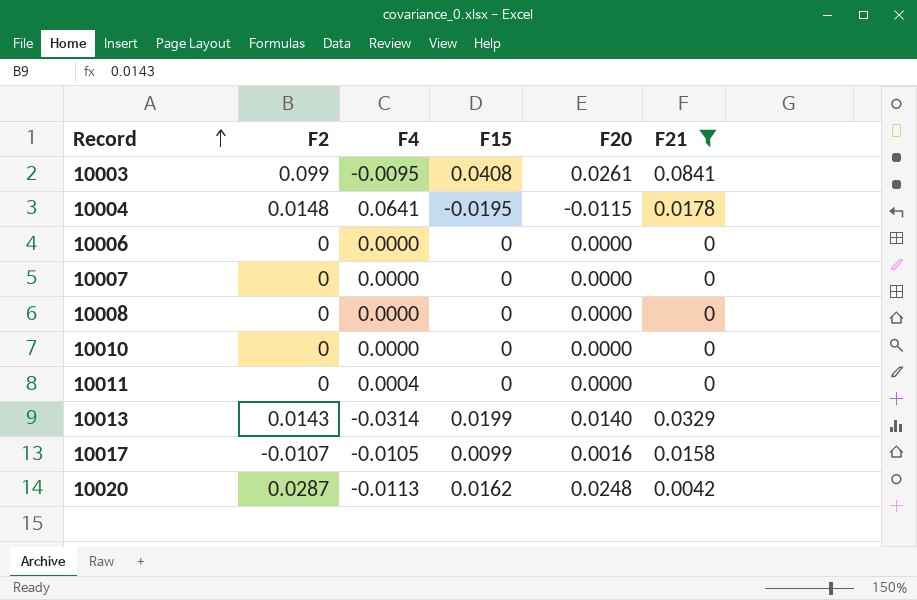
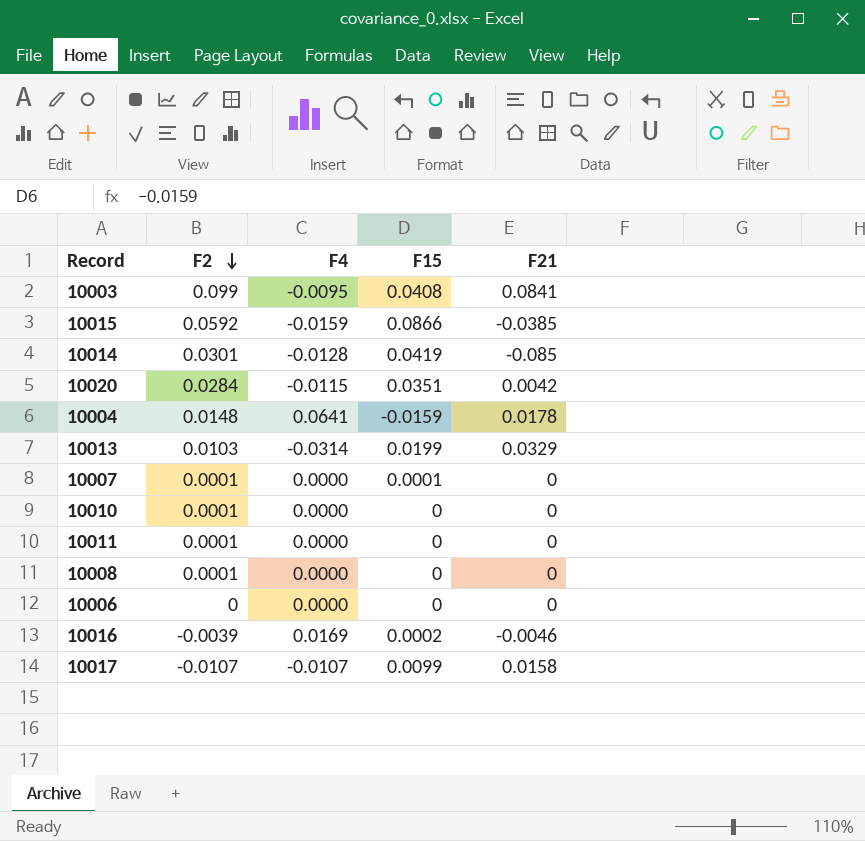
filter: F21 >= 0 -> none
row order: Record ascending -> F2 descending
column F20 | position: 5 -> none
10020 | F2: 0.0287 -> 0.0284
10020 | F4: -0.0113 -> -0.0115
10020 | F15: 0.0162 -> 0.0351
10004 | F15: -0.0195 -> -0.0159
10013 | F2: 0.0143 -> 0.0103
10007 | F2: 0 -> 0.0001
10007 | F15: 0 -> 0.0001
10010 | F2: 0 -> 0.0001
10011 | F2: 0 -> 0.0001
10011 | F4: 0.0004 -> 0.0000
10008 | F2: 0 -> 0.0001
10017 | F4: -0.0105 -> -0.0107

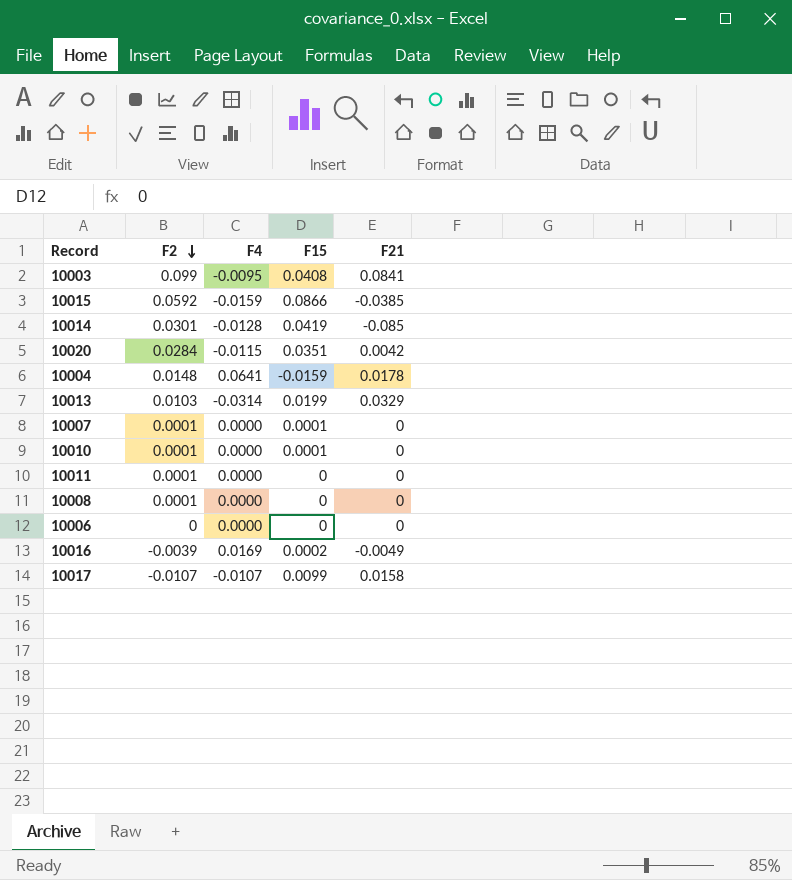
10010 | F15: 0 -> 0.0001
10016 | F21: -0.0046 -> -0.0049

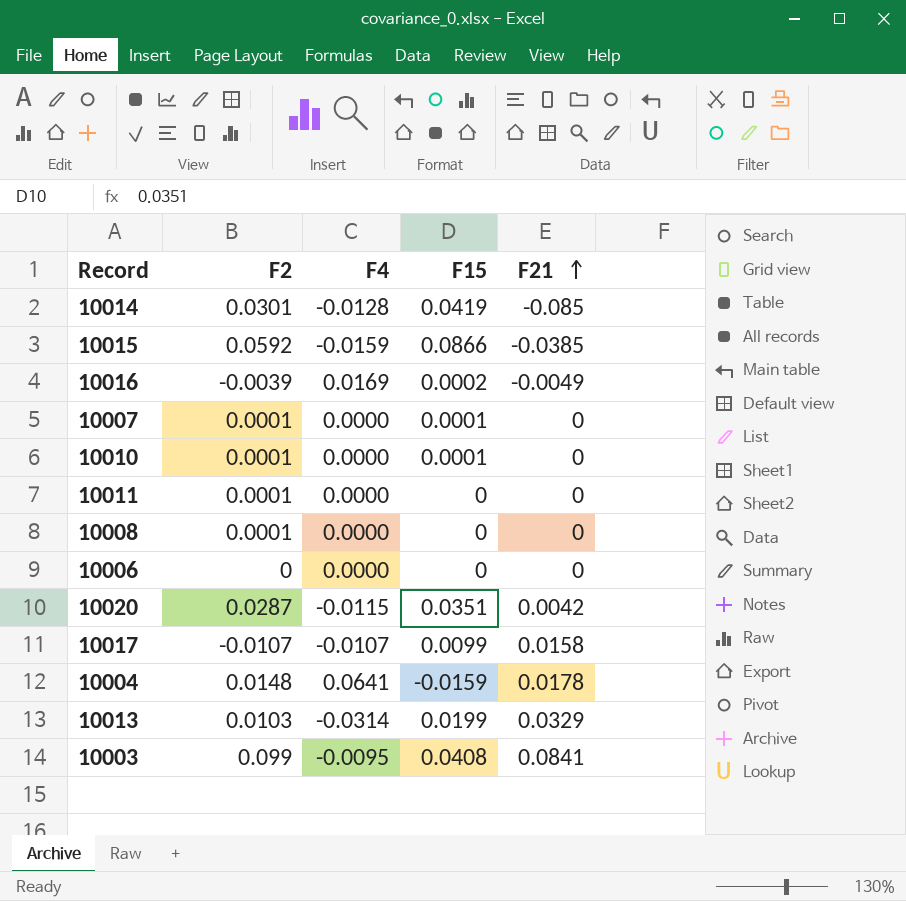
row order: F2 descending -> F21 ascending
10020 | F2: 0.0284 -> 0.0287

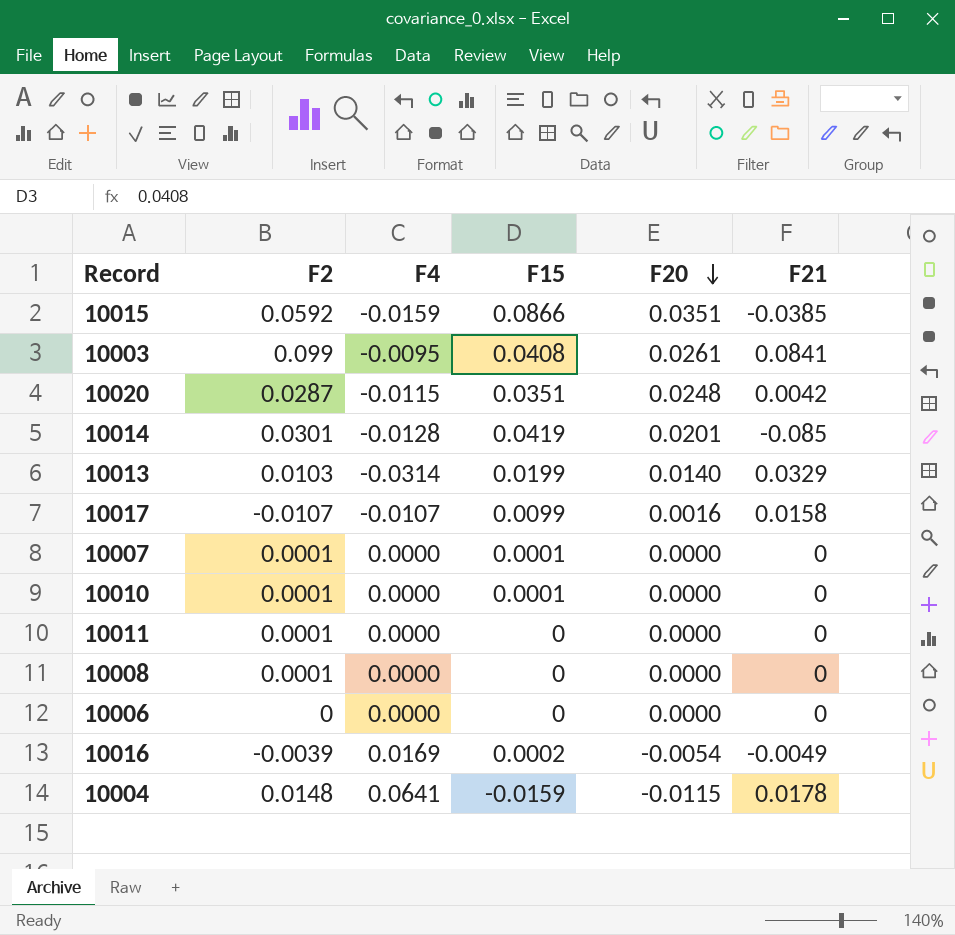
row order: F21 ascending -> F20 descending
column F20 | position: none -> 5

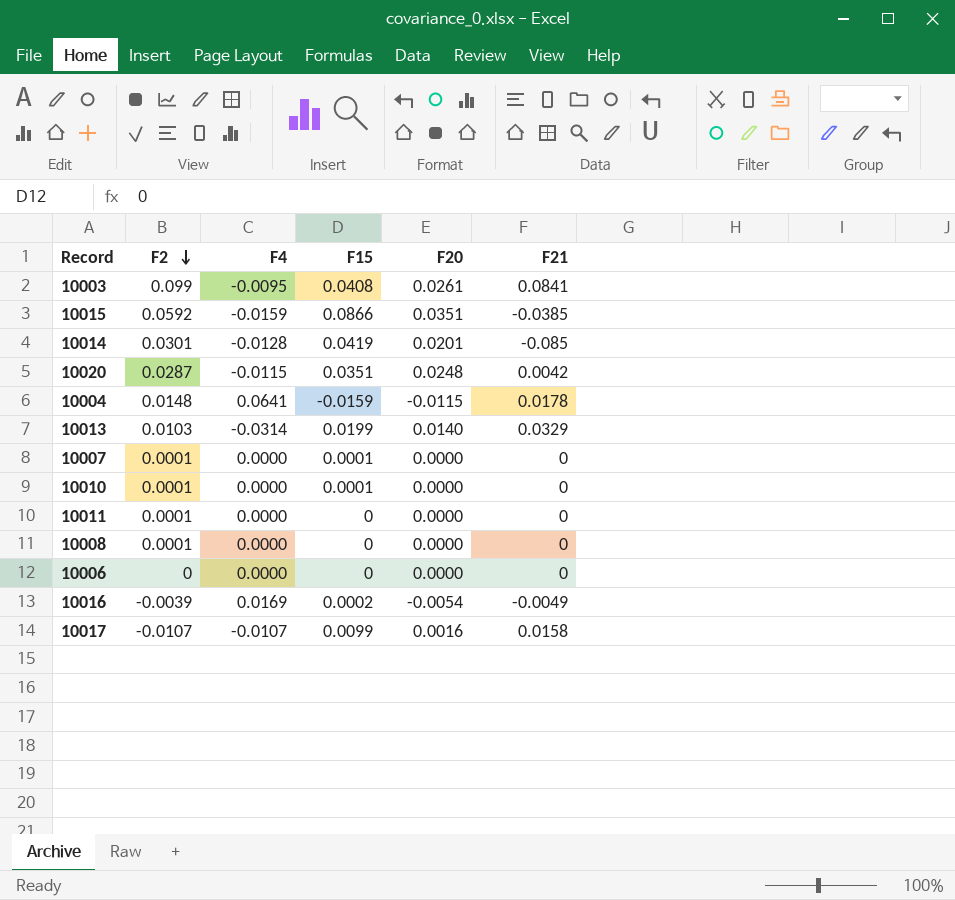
row order: F20 descending -> F2 descending

